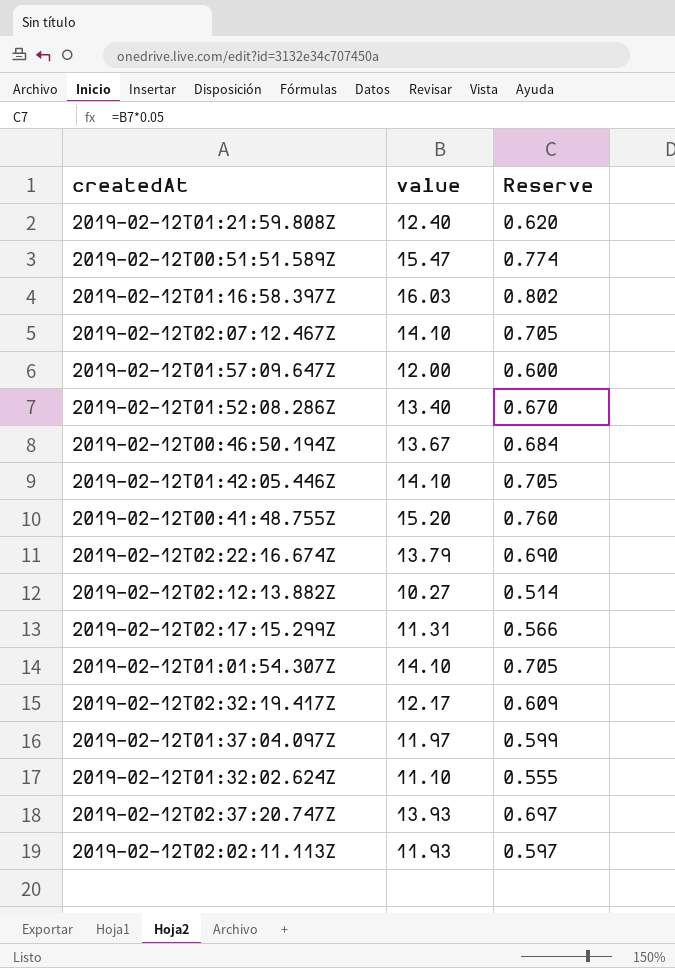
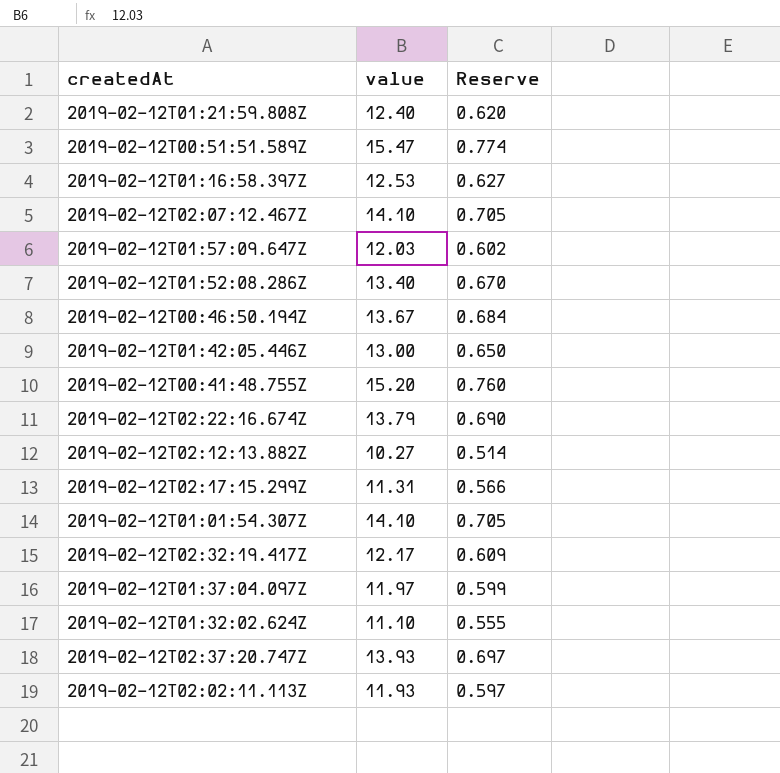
2019-02-12T01:16:58.397Z | value: 16.03 -> 12.53
2019-02-12T01:16:58.397Z | Reserve: 0.802 -> 0.627
2019-02-12T01:57:09.647Z | value: 12.00 -> 12.03
2019-02-12T01:57:09.647Z | Reserve: 0.600 -> 0.602
2019-02-12T01:42:05.446Z | value: 14.10 -> 13.00
2019-02-12T01:42:05.446Z | Reserve: 0.705 -> 0.650

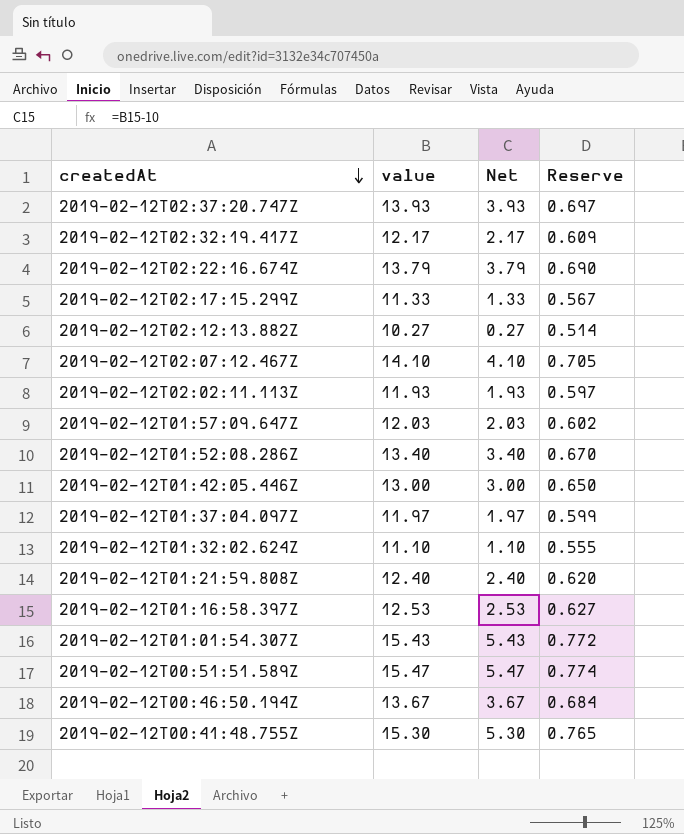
row order: none -> createdAt descending
column Net | formula: none -> [value] - 10
2019-02-12T02:17:15.299Z | value: 11.31 -> 11.33
2019-02-12T02:17:15.299Z | Reserve: 0.566 -> 0.567
2019-02-12T01:01:54.307Z | value: 14.10 -> 15.43
2019-02-12T01:01:54.307Z | Reserve: 0.705 -> 0.772
2019-02-12T00:41:48.755Z | value: 15.20 -> 15.30
2019-02-12T00:41:48.755Z | Reserve: 0.760 -> 0.765

